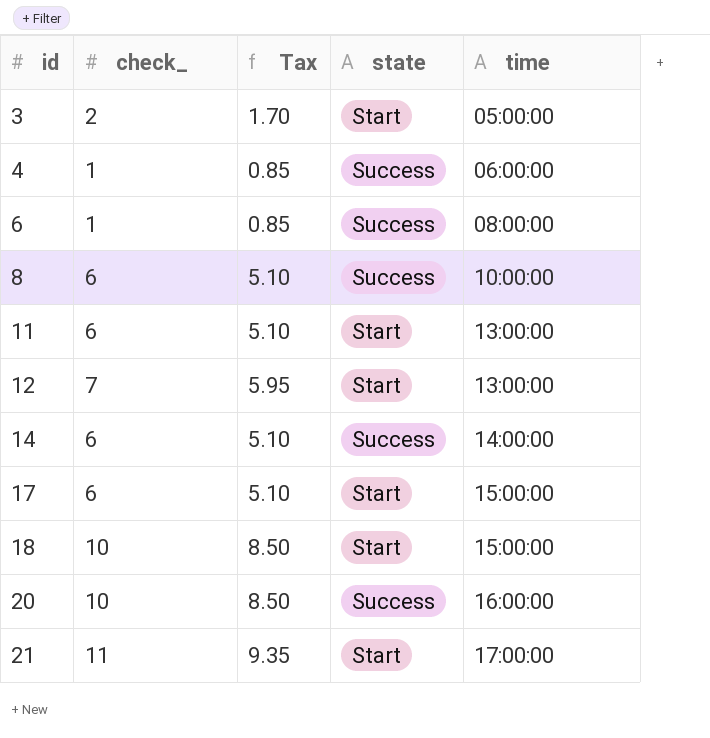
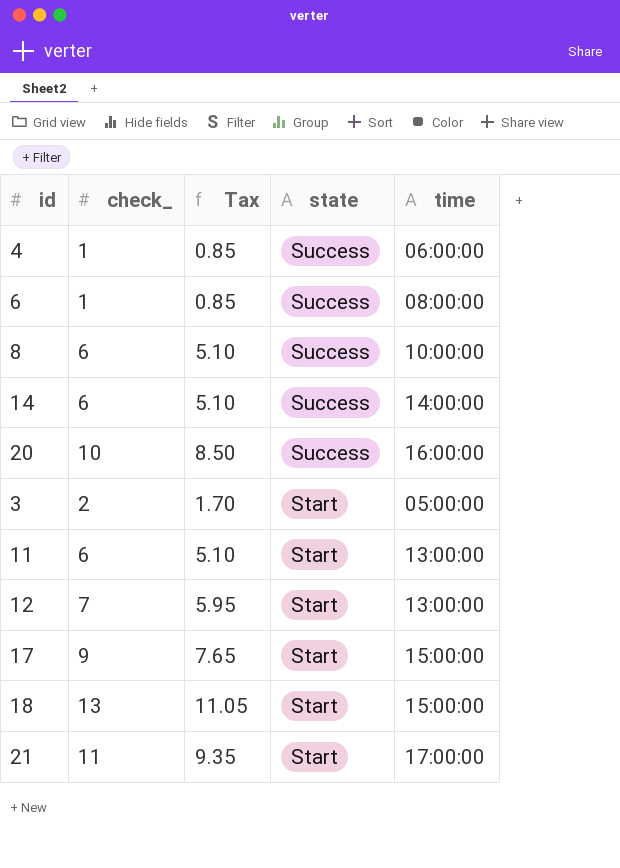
row order: id ascending -> state descending
17 | check_: 6 -> 9
17 | Tax: 5.10 -> 7.65
18 | check_: 10 -> 13
18 | Tax: 8.50 -> 11.05

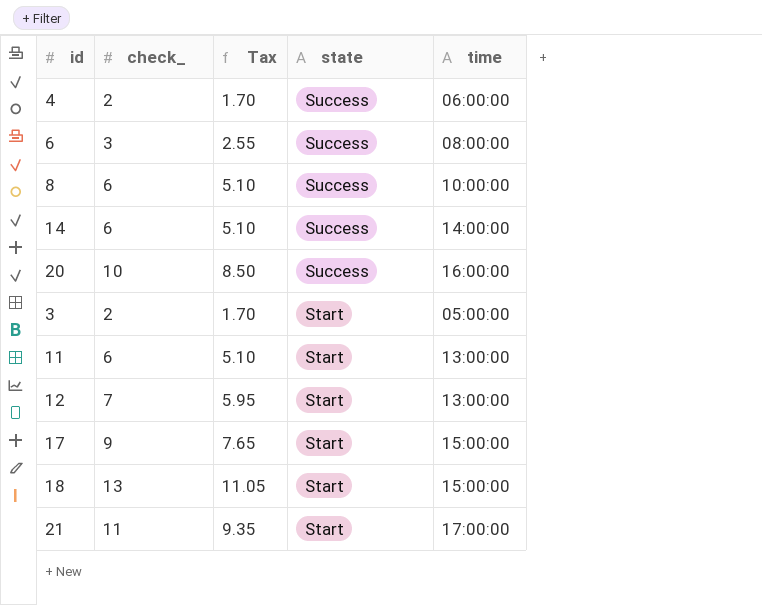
4 | check_: 1 -> 2
4 | Tax: 0.85 -> 1.70
6 | check_: 1 -> 3
6 | Tax: 0.85 -> 2.55

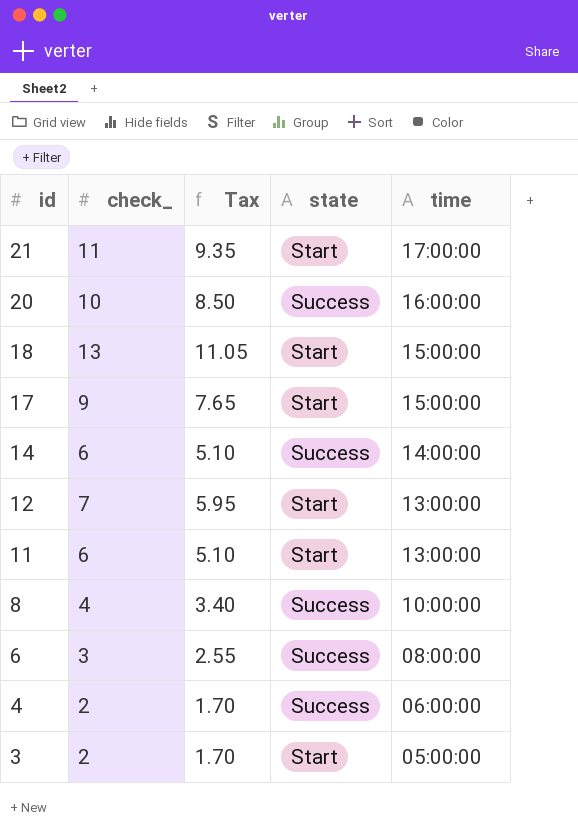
row order: state descending -> id descending
8 | check_: 6 -> 4
8 | Tax: 5.10 -> 3.40

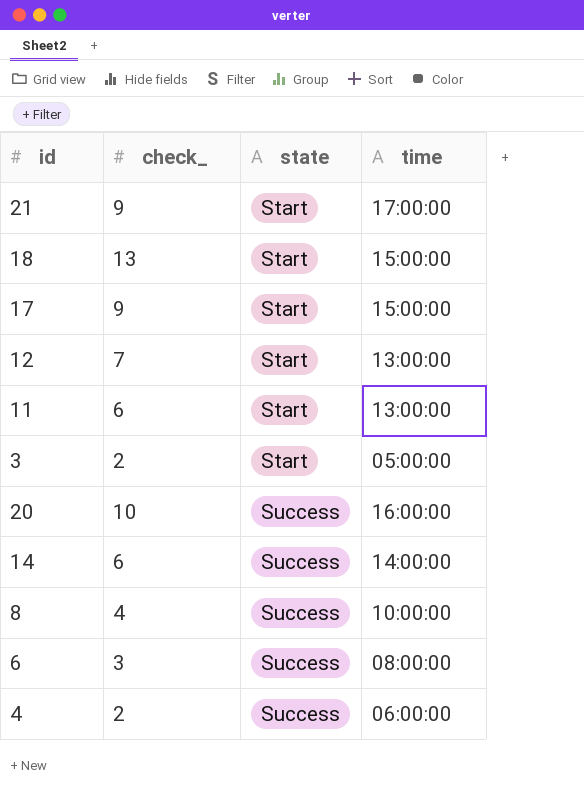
row order: id descending -> state ascending
column Tax | formula: [check_] * 0.85 -> none
21 | check_: 11 -> 9

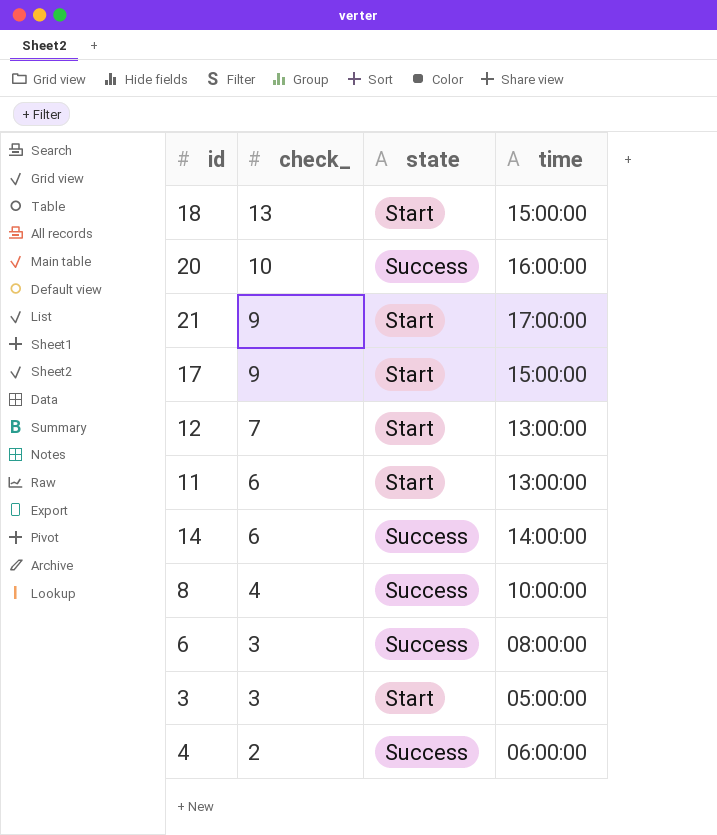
row order: state ascending -> check_ descending
3 | check_: 2 -> 3

